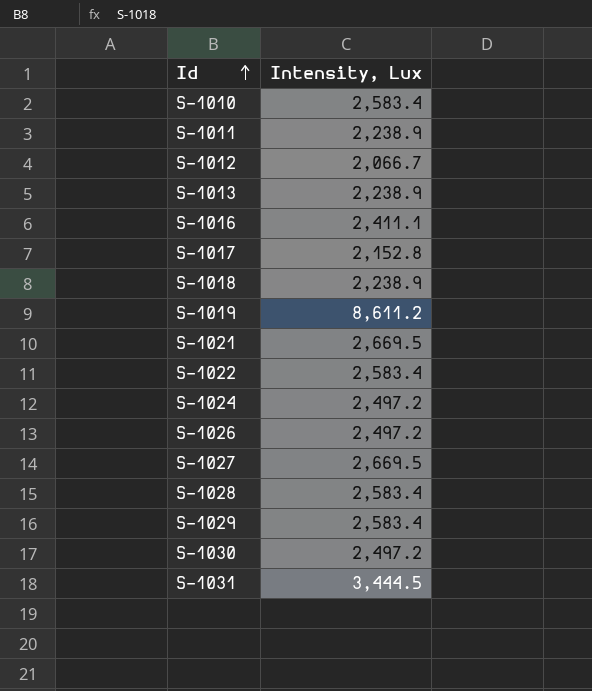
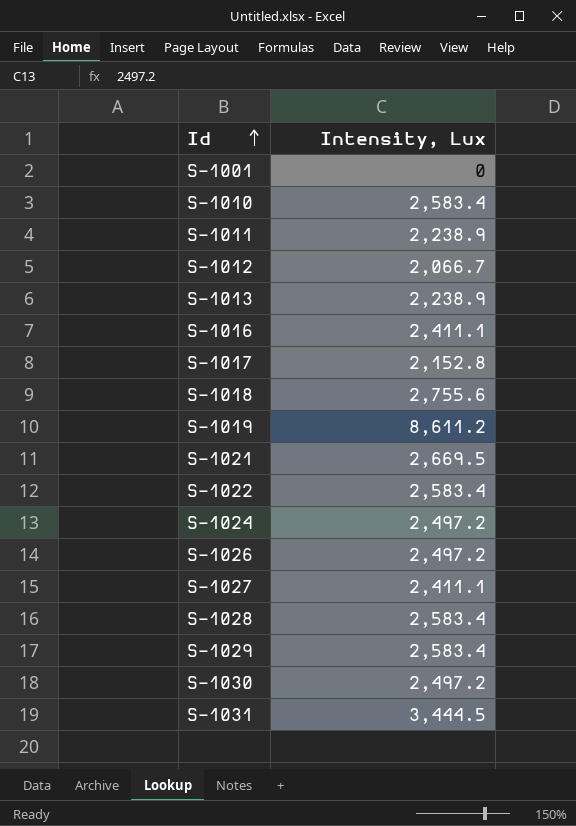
row S-1001: none -> 0
S-1018 | Intensity, Lux: 2,238.9 -> 2,755.6
S-1027 | Intensity, Lux: 2,669.5 -> 2,411.1

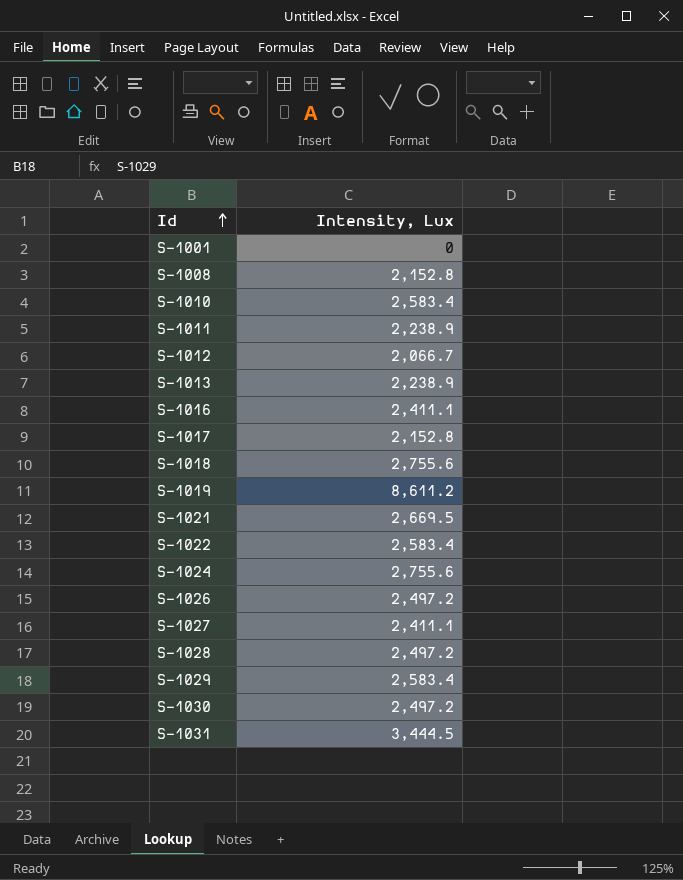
row S-1008: none -> 2,152.8
S-1024 | Intensity, Lux: 2,497.2 -> 2,755.6
S-1028 | Intensity, Lux: 2,583.4 -> 2,497.2

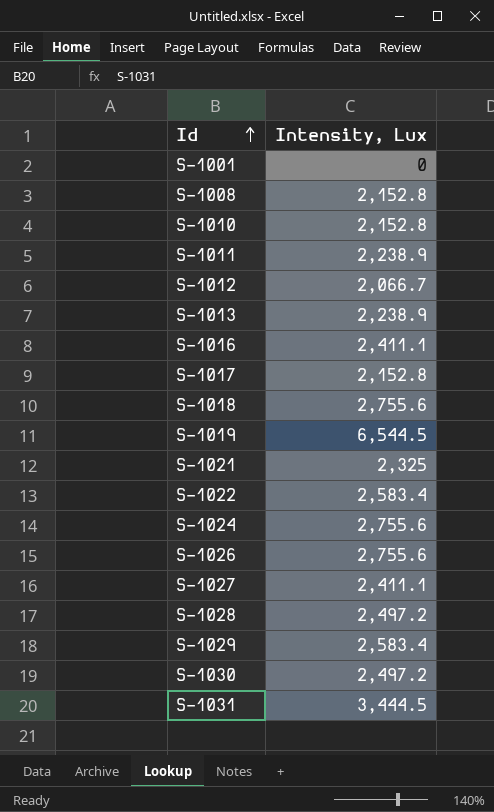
S-1010 | Intensity, Lux: 2,583.4 -> 2,152.8
S-1019 | Intensity, Lux: 8,611.2 -> 6,544.5
S-1021 | Intensity, Lux: 2,669.5 -> 2,325
S-1026 | Intensity, Lux: 2,497.2 -> 2,755.6

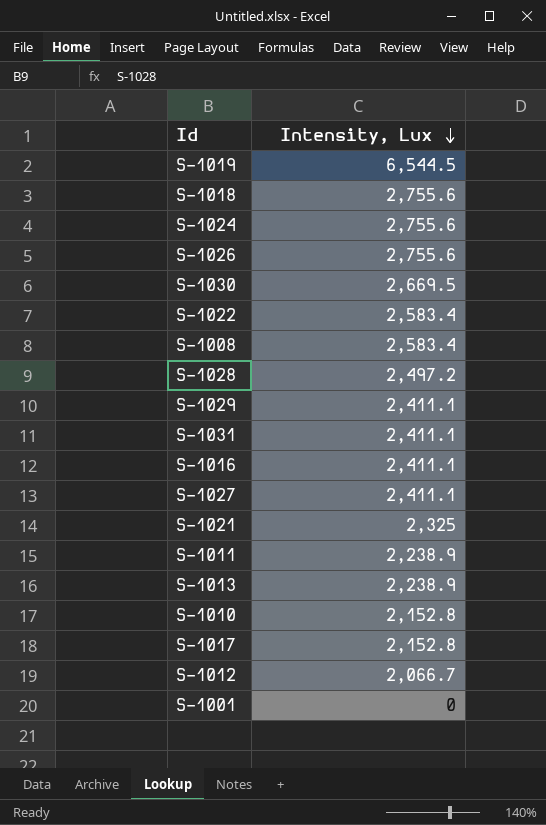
row order: Id ascending -> Intensity, Lux descending
S-1030 | Intensity, Lux: 2,497.2 -> 2,669.5
S-1008 | Intensity, Lux: 2,152.8 -> 2,583.4
S-1029 | Intensity, Lux: 2,583.4 -> 2,411.1
S-1031 | Intensity, Lux: 3,444.5 -> 2,411.1

